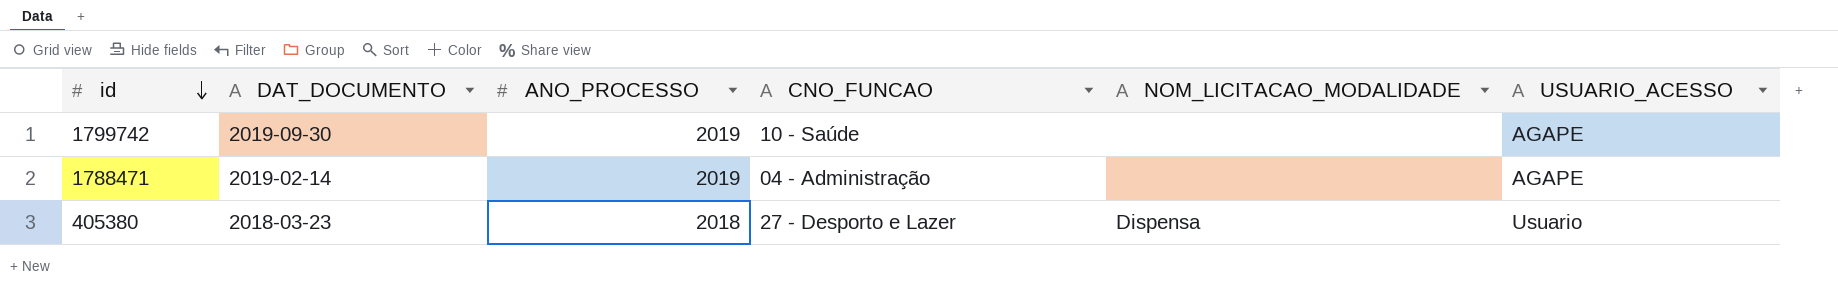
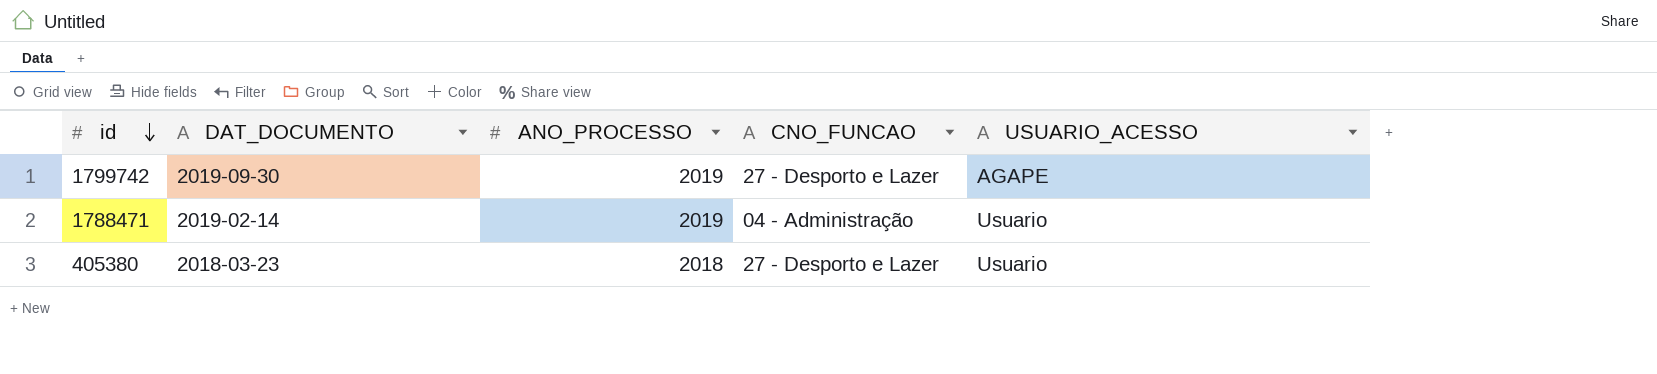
column NOM_LICITACAO_MODALIDADE | position: 5 -> none
1799742 | CNO_FUNCAO: 10 - Saúde -> 27 - Desporto e Lazer
1788471 | USUARIO_ACESSO: AGAPE -> Usuario

